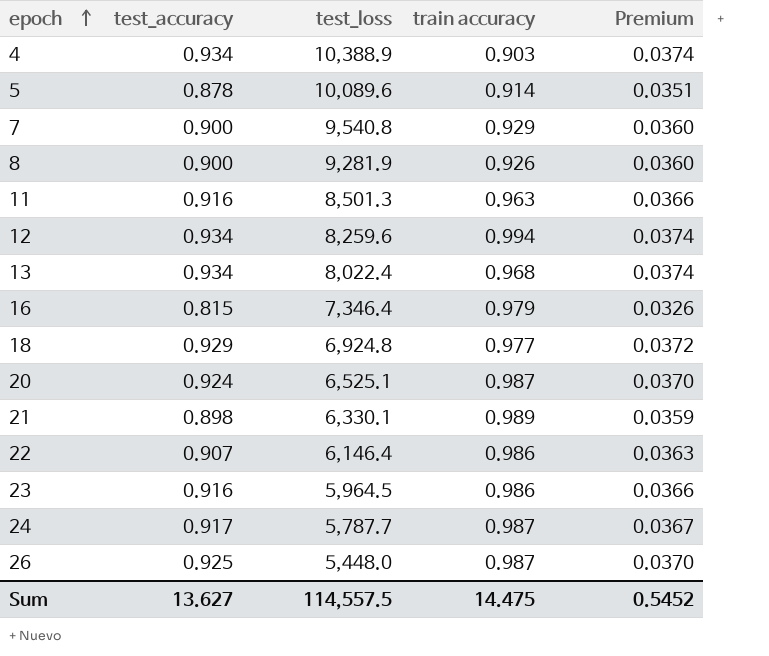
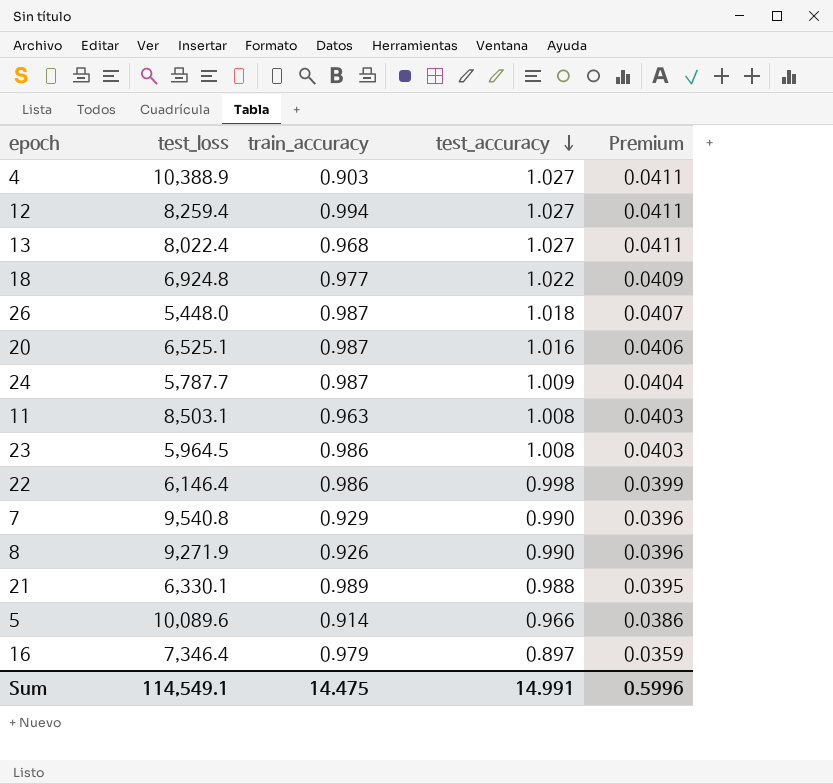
row order: epoch ascending -> test_accuracy descending
column name: train accuracy -> train_accuracy
column test_accuracy | position: 2 -> 4
4 | test_accuracy: 0.934 -> 1.027
4 | Premium: 0.0374 -> 0.0411
12 | test_loss: 8,259.6 -> 8,259.4
12 | test_accuracy: 0.934 -> 1.027
12 | Premium: 0.0374 -> 0.0411
13 | test_accuracy: 0.934 -> 1.027
13 | Premium: 0.0374 -> 0.0411
18 | test_accuracy: 0.929 -> 1.022
18 | Premium: 0.0372 -> 0.0409
26 | test_accuracy: 0.925 -> 1.018
26 | Premium: 0.0370 -> 0.0407
20 | test_accuracy: 0.924 -> 1.016
20 | Premium: 0.0370 -> 0.0406
24 | test_accuracy: 0.917 -> 1.009
24 | Premium: 0.0367 -> 0.0404
11 | test_loss: 8,501.3 -> 8,503.1
11 | test_accuracy: 0.916 -> 1.008
11 | Premium: 0.0366 -> 0.0403
23 | test_accuracy: 0.916 -> 1.008
23 | Premium: 0.0366 -> 0.0403
22 | test_accuracy: 0.907 -> 0.998
22 | Premium: 0.0363 -> 0.0399
7 | test_accuracy: 0.900 -> 0.990
7 | Premium: 0.0360 -> 0.0396
8 | test_loss: 9,281.9 -> 9,271.9
8 | test_accuracy: 0.900 -> 0.990
8 | Premium: 0.0360 -> 0.0396
21 | test_accuracy: 0.898 -> 0.988
21 | Premium: 0.0359 -> 0.0395
5 | test_accuracy: 0.878 -> 0.966
5 | Premium: 0.0351 -> 0.0386
16 | test_accuracy: 0.815 -> 0.897
16 | Premium: 0.0326 -> 0.0359
Sum | test_loss: 114,557.5 -> 114,549.1
Sum | test_accuracy: 13.627 -> 14.991
Sum | Premium: 0.5452 -> 0.5996

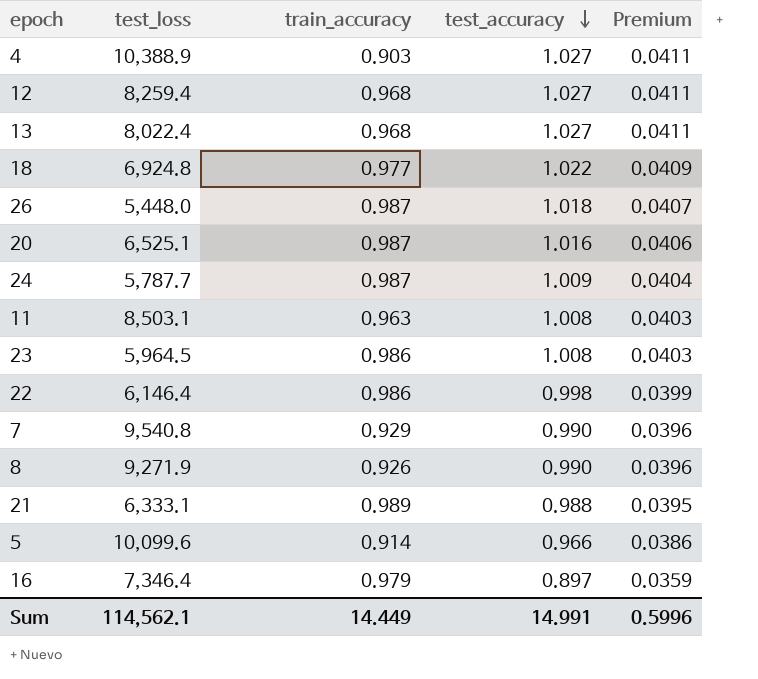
12 | train_accuracy: 0.994 -> 0.968
21 | test_loss: 6,330.1 -> 6,333.1
5 | test_loss: 10,089.6 -> 10,099.6
Sum | test_loss: 114,549.1 -> 114,562.1
Sum | train_accuracy: 14.475 -> 14.449

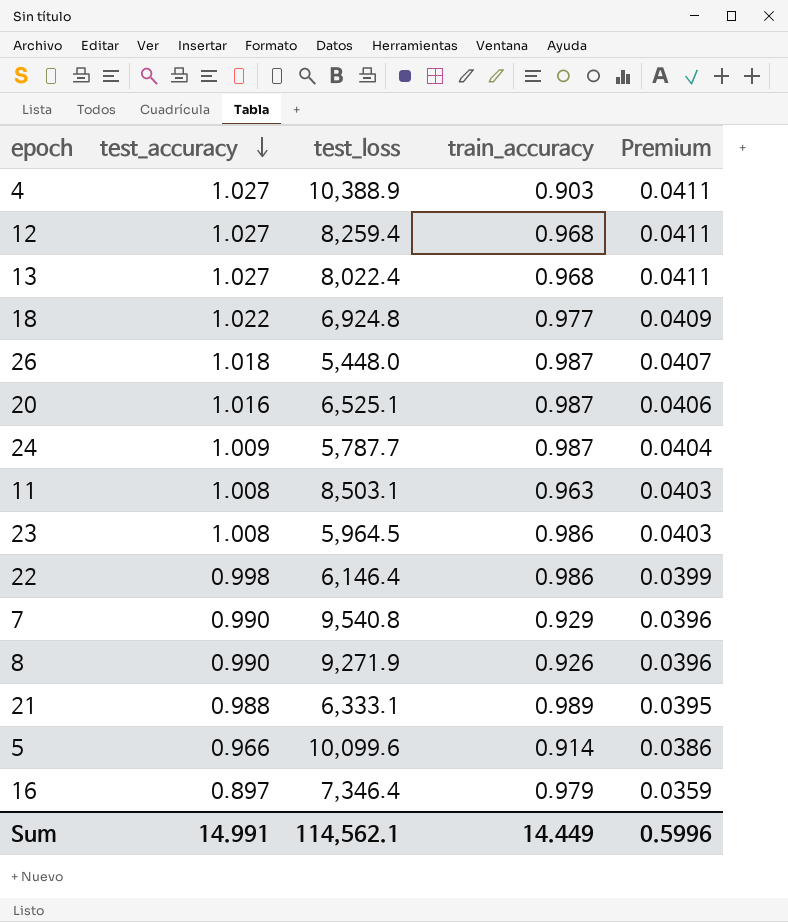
column test_accuracy | position: 4 -> 2

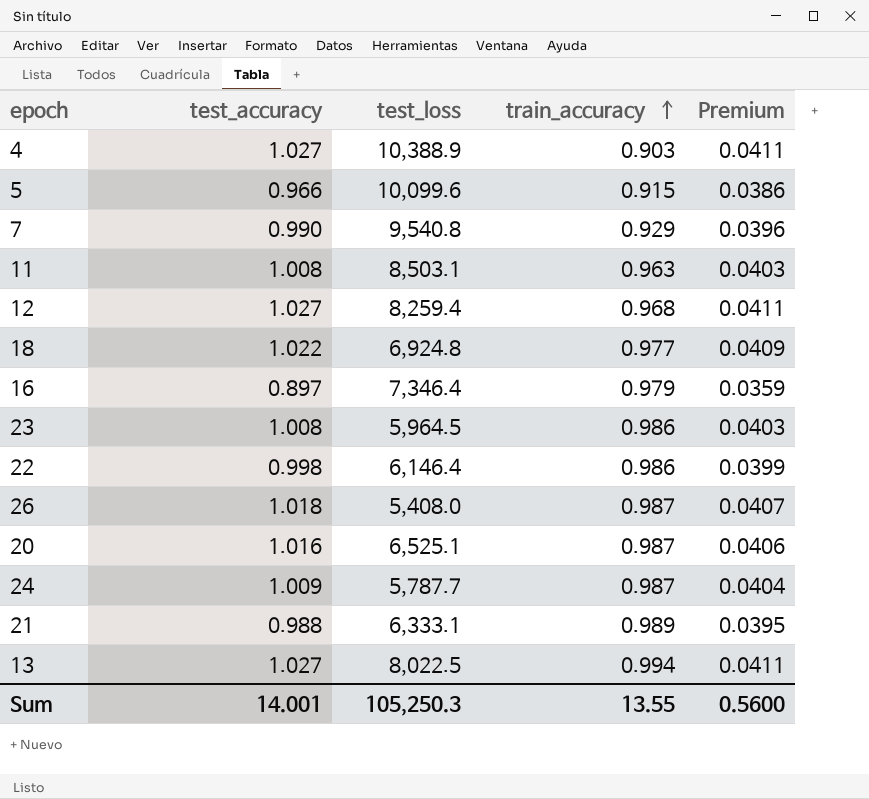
row order: test_accuracy descending -> train_accuracy ascending
row 8: 0.990 | 9,271.9 | 0.926 | 0.0396 -> none
5 | train_accuracy: 0.914 -> 0.915
26 | test_loss: 5,448.0 -> 5,408.0
13 | test_loss: 8,022.4 -> 8,022.5
13 | train_accuracy: 0.968 -> 0.994
Sum | test_accuracy: 14.991 -> 14.001
Sum | test_loss: 114,562.1 -> 105,250.3
Sum | train_accuracy: 14.449 -> 13.55
Sum | Premium: 0.5996 -> 0.5600

